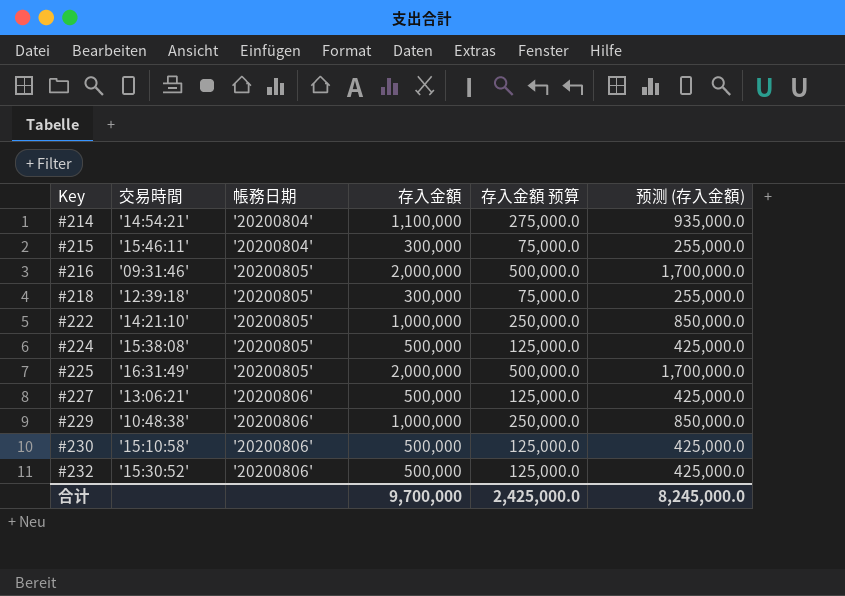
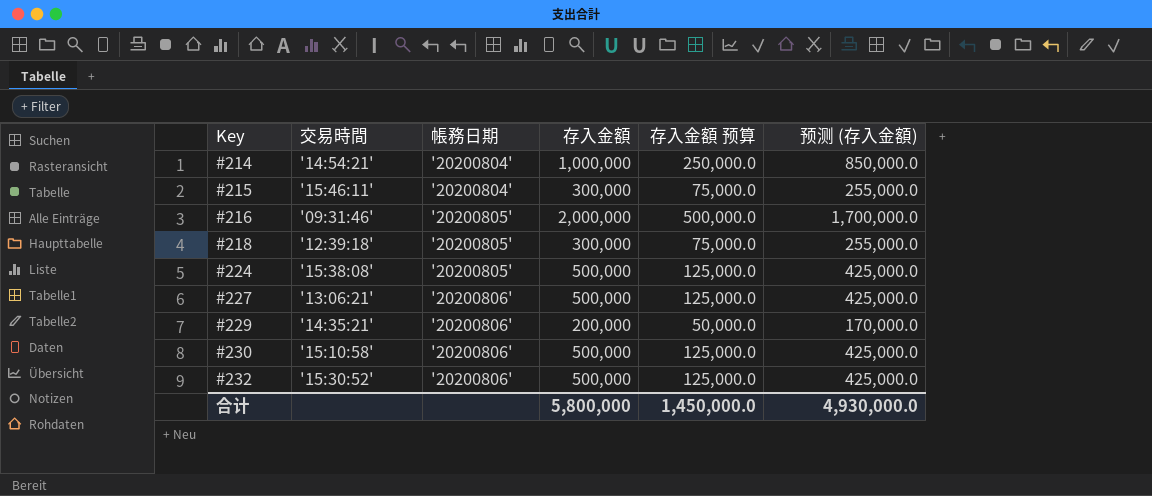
row #222: '14:21:10' | '20200805' | 1,000,000 | 250,000.0 | 850,000.0 -> none
row #225: '16:31:49' | '20200805' | 2,000,000 | 500,000.0 | 1,700,000.0 -> none
#214 | 存入金額: 1,100,000 -> 1,000,000
#214 | 存入金額 预算: 275,000.0 -> 250,000.0
#214 | 预测 (存入金額): 935,000.0 -> 850,000.0
#229 | 交易時間: '10:48:38' -> '14:35:21'
#229 | 存入金額: 1,000,000 -> 200,000
#229 | 存入金額 预算: 250,000.0 -> 50,000.0
#229 | 预测 (存入金額): 850,000.0 -> 170,000.0
合计 | 存入金額: 9,700,000 -> 5,800,000
合计 | 存入金額 预算: 2,425,000.0 -> 1,450,000.0
合计 | 预测 (存入金額): 8,245,000.0 -> 4,930,000.0

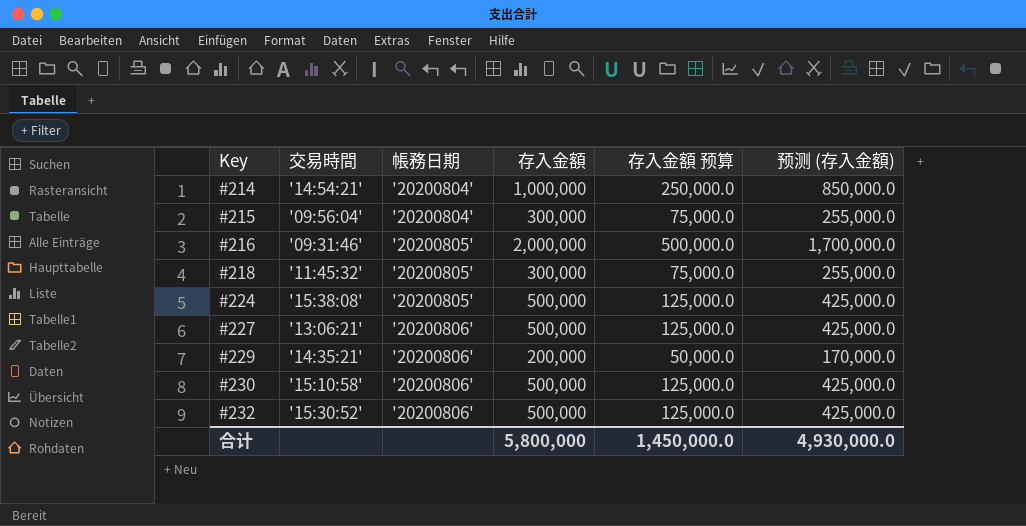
#215 | 交易時間: '15:46:11' -> '09:56:04'
#218 | 交易時間: '12:39:18' -> '11:45:32'

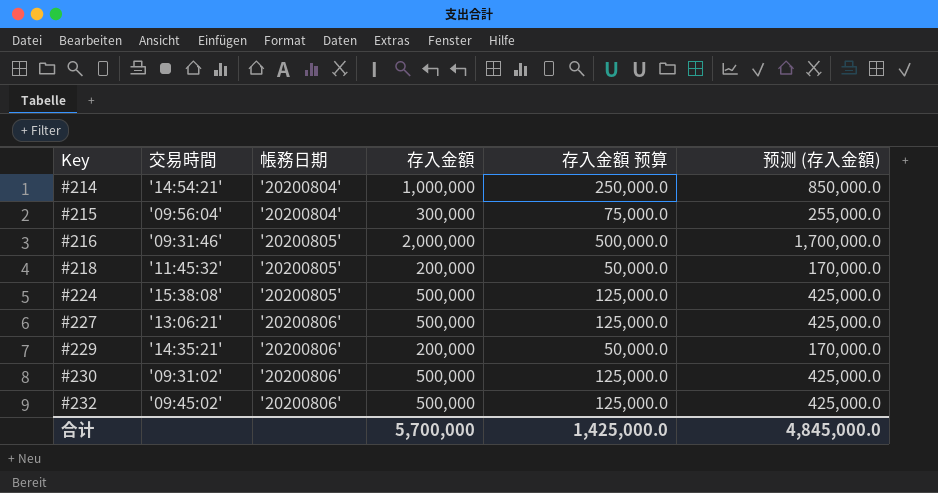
#218 | 存入金額: 300,000 -> 200,000
#218 | 存入金額 预算: 75,000.0 -> 50,000.0
#218 | 预测 (存入金額): 255,000.0 -> 170,000.0
#230 | 交易時間: '15:10:58' -> '09:31:02'
#232 | 交易時間: '15:30:52' -> '09:45:02'
合计 | 存入金額: 5,800,000 -> 5,700,000
合计 | 存入金額 预算: 1,450,000.0 -> 1,425,000.0
合计 | 预测 (存入金額): 4,930,000.0 -> 4,845,000.0

